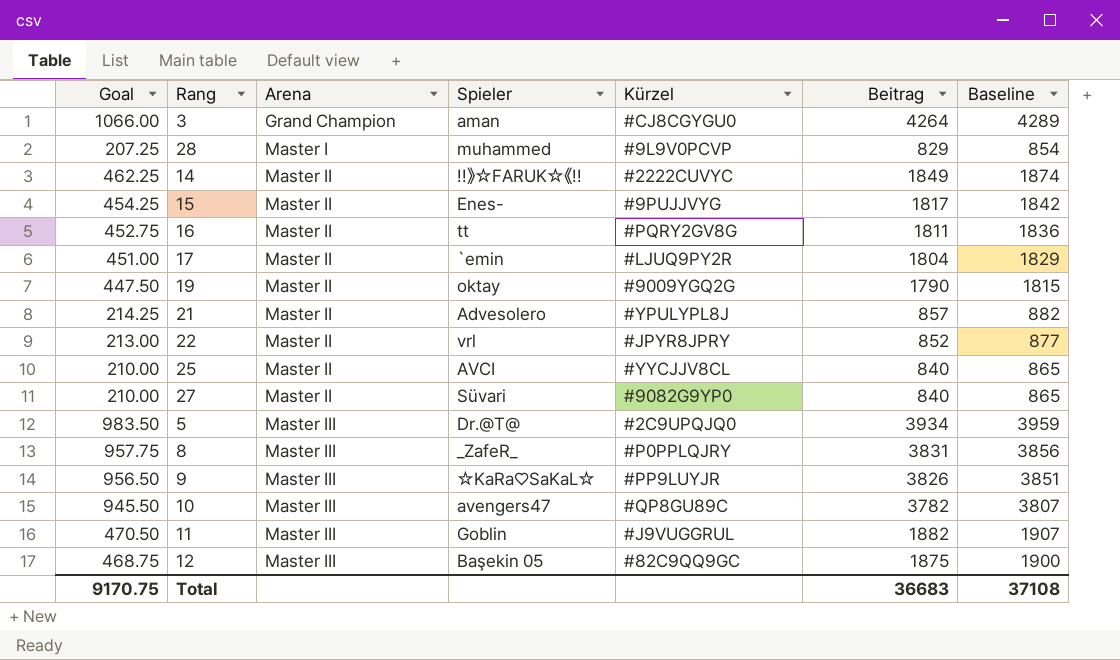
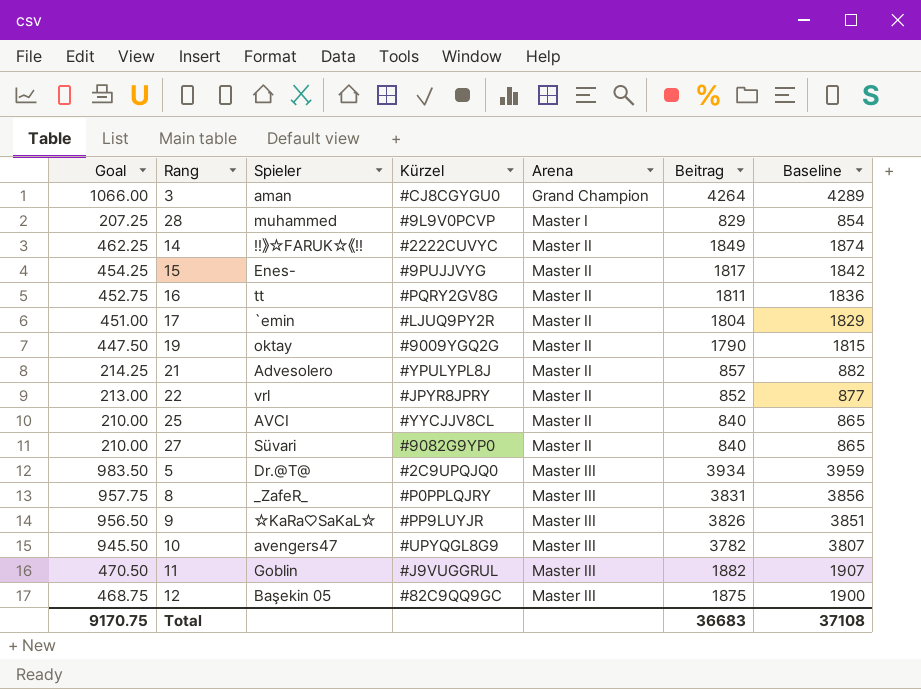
column Arena | position: 3 -> 5
10 | Kürzel: #QP8GU89C -> #UPYQGL8G9

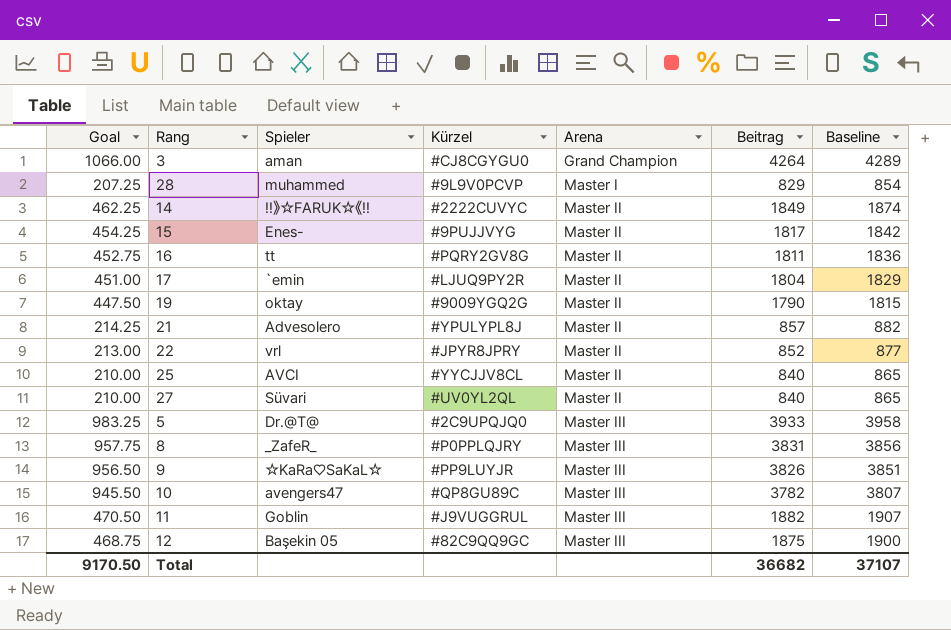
27 | Kürzel: #9082G9YP0 -> #UV0YL2QL
5 | Goal: 983.50 -> 983.25
5 | Beitrag: 3934 -> 3933
5 | Baseline: 3959 -> 3958
10 | Kürzel: #UPYQGL8G9 -> #QP8GU89C
Total | Goal: 9170.75 -> 9170.50
Total | Beitrag: 36683 -> 36682
Total | Baseline: 37108 -> 37107

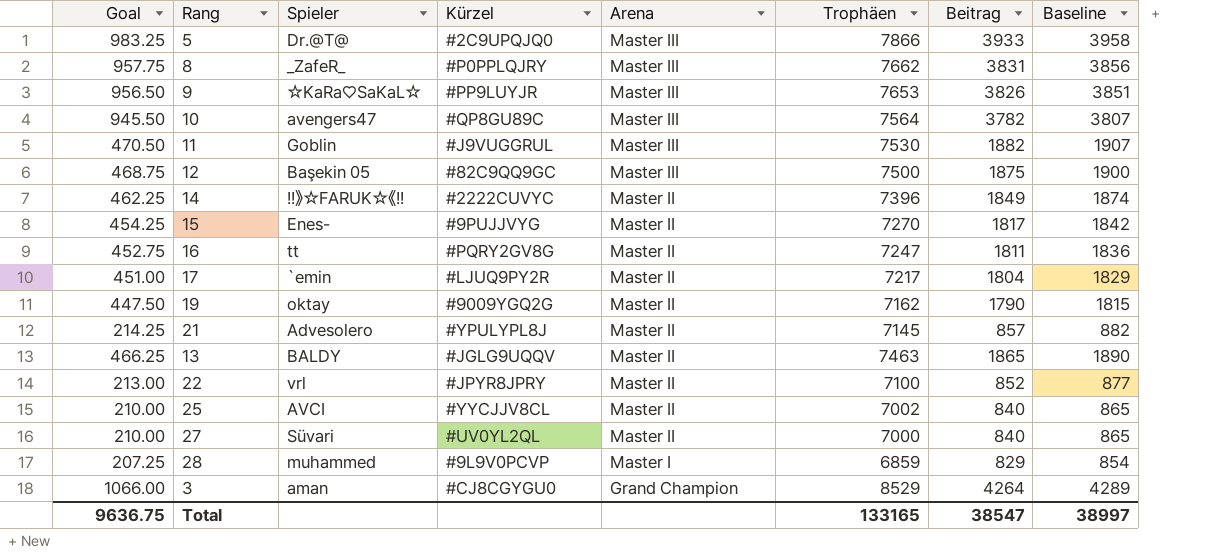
row order: Arena ascending -> Arena descending
column Trophäen | position: none -> 6
row 13: none -> 466.25 | BALDY | #JGLG9UQQV | Master II | 7463 | 1865 | 1890
Total | Goal: 9170.50 -> 9636.75
Total | Beitrag: 36682 -> 38547
Total | Baseline: 37107 -> 38997

